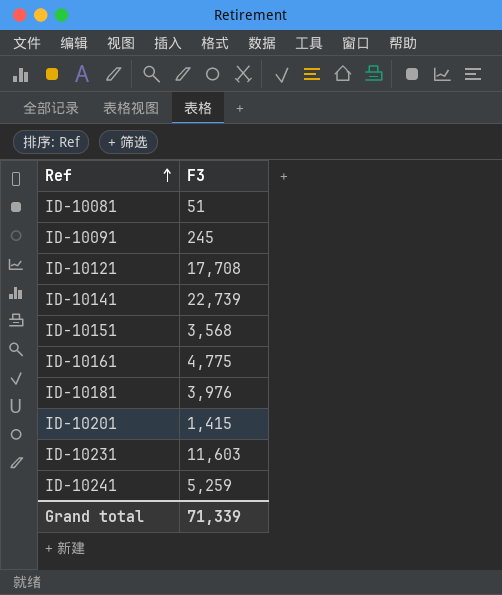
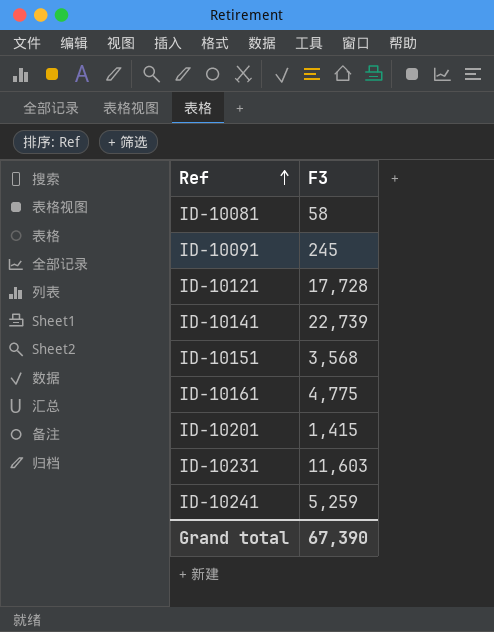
row ID-10181: 3,976 -> none
ID-10081 | F3: 51 -> 58
ID-10121 | F3: 17,708 -> 17,728
Grand total | F3: 71,339 -> 67,390

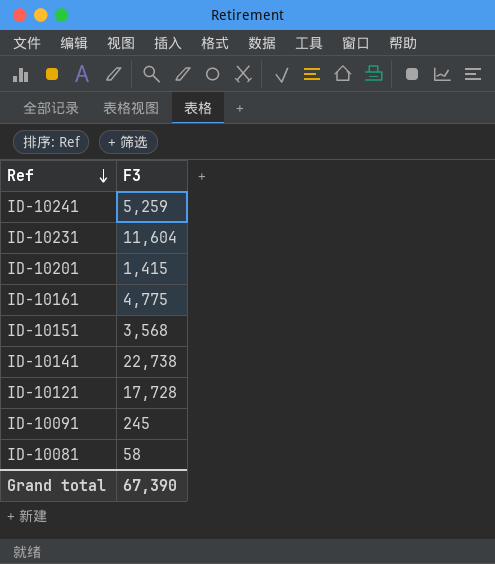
row order: Ref ascending -> Ref descending
ID-10231 | F3: 11,603 -> 11,604
ID-10141 | F3: 22,739 -> 22,738

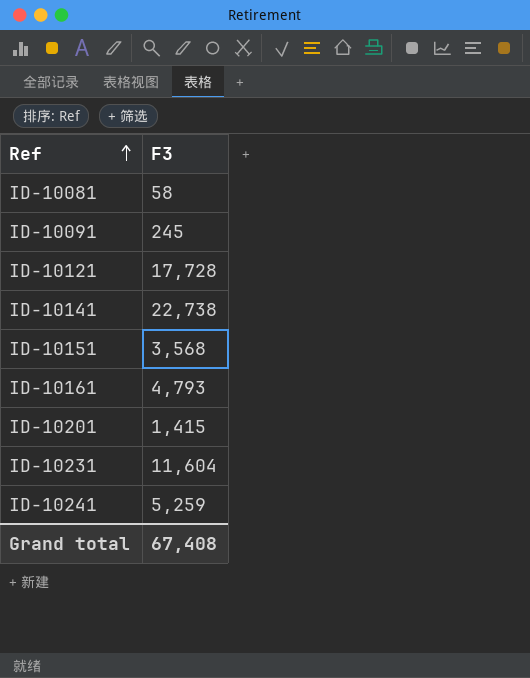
row order: Ref descending -> Ref ascending
ID-10161 | F3: 4,775 -> 4,793
Grand total | F3: 67,390 -> 67,408

